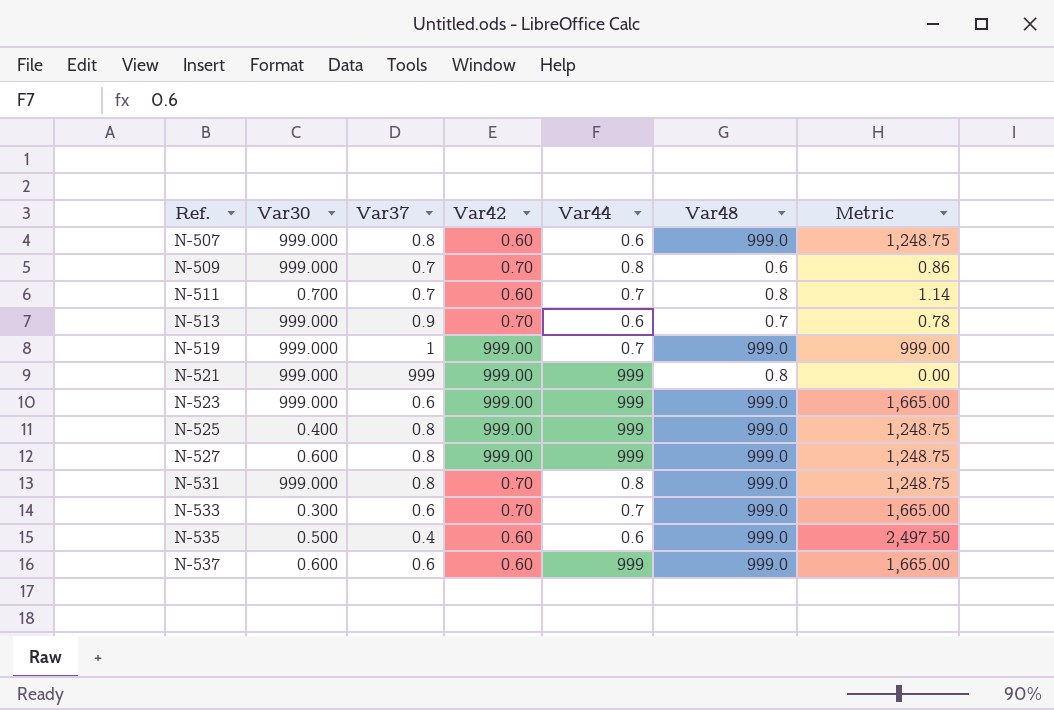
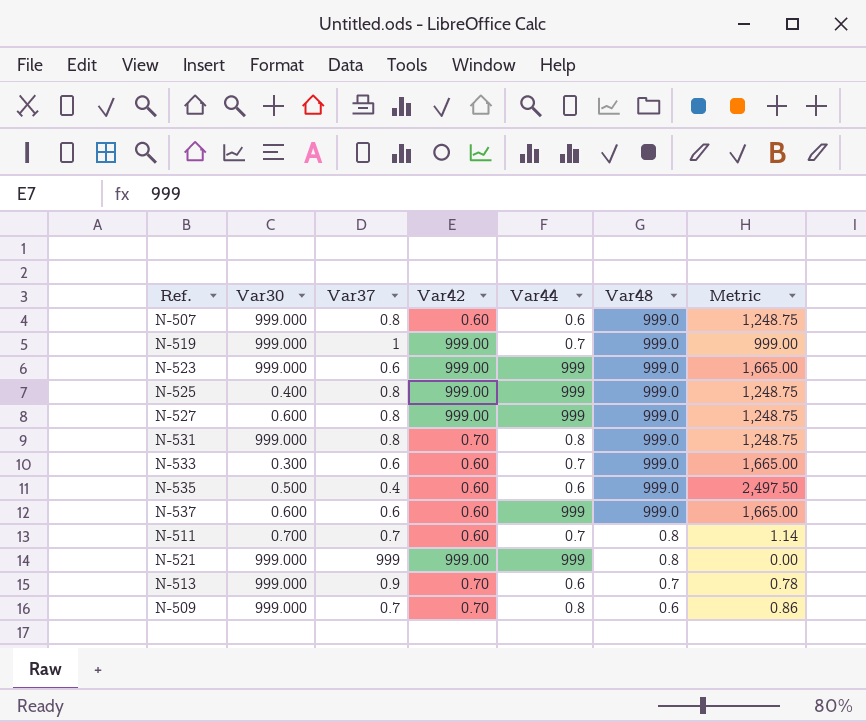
row order: Ref. ascending -> Var48 descending
N-533 | Var42: 0.70 -> 0.60

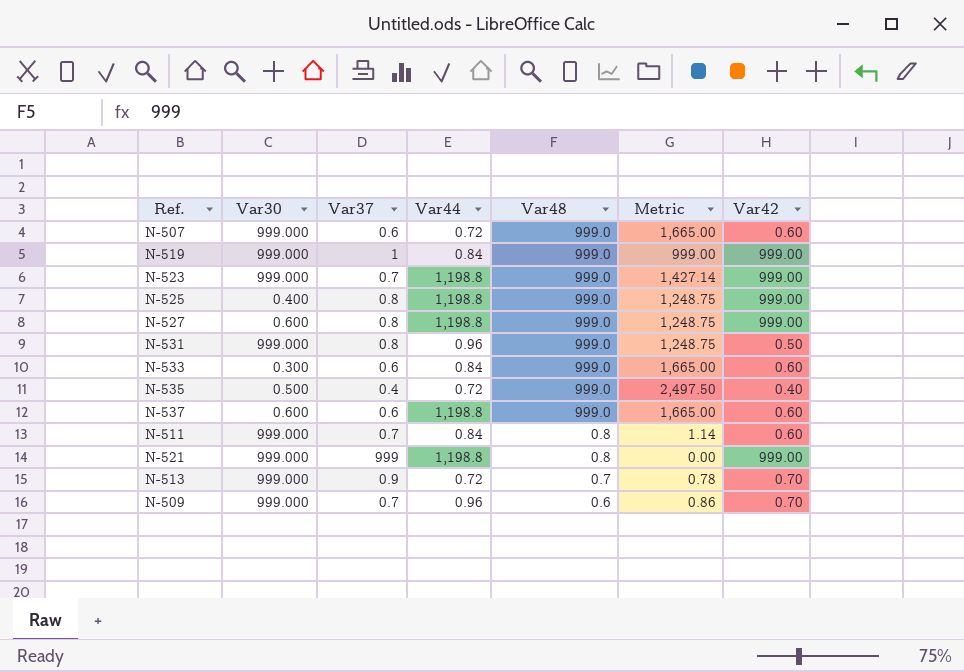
column Var42 | position: 4 -> 7
N-507 | Var37: 0.8 -> 0.6
N-507 | Var44: 0.6 -> 0.72
N-507 | Metric: 1,248.75 -> 1,665.00
N-519 | Var44: 0.7 -> 0.84
N-523 | Var37: 0.6 -> 0.7
N-523 | Var44: 999 -> 1,198.8
N-523 | Metric: 1,665.00 -> 1,427.14
N-525 | Var44: 999 -> 1,198.8
N-527 | Var44: 999 -> 1,198.8
N-531 | Var44: 0.8 -> 0.96
N-531 | Var42: 0.70 -> 0.50
N-533 | Var44: 0.7 -> 0.84
N-535 | Var44: 0.6 -> 0.72
N-535 | Var42: 0.60 -> 0.40
N-537 | Var44: 999 -> 1,198.8
N-511 | Var30: 0.700 -> 999.000
N-511 | Var44: 0.7 -> 0.84
N-521 | Var44: 999 -> 1,198.8
N-513 | Var44: 0.6 -> 0.72
N-509 | Var44: 0.8 -> 0.96

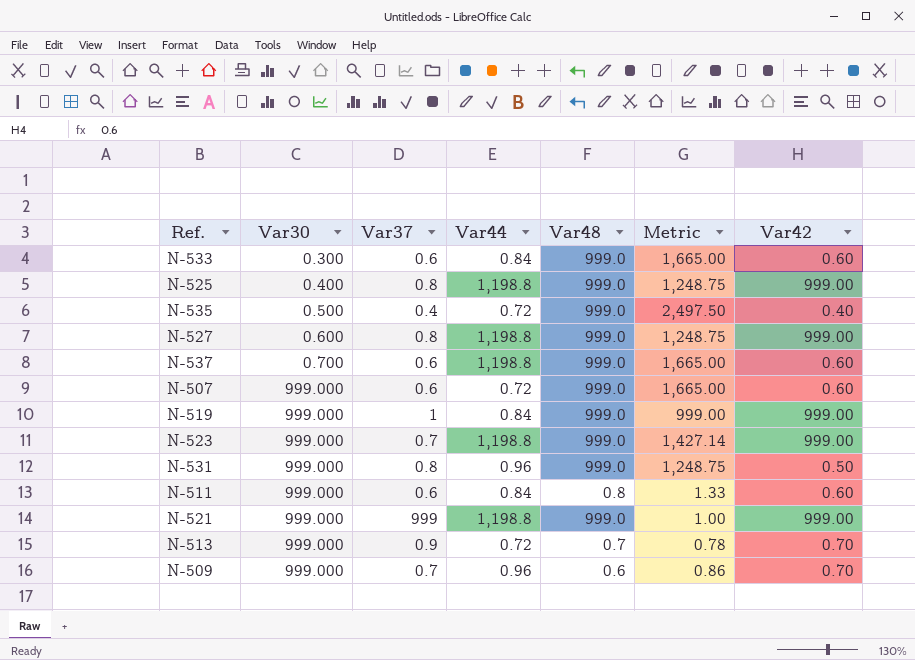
row order: Var48 descending -> Var30 ascending
N-537 | Var30: 0.600 -> 0.700
N-511 | Var37: 0.7 -> 0.6
N-511 | Metric: 1.14 -> 1.33
N-521 | Var48: 0.8 -> 999.0
N-521 | Metric: 0.00 -> 1.00

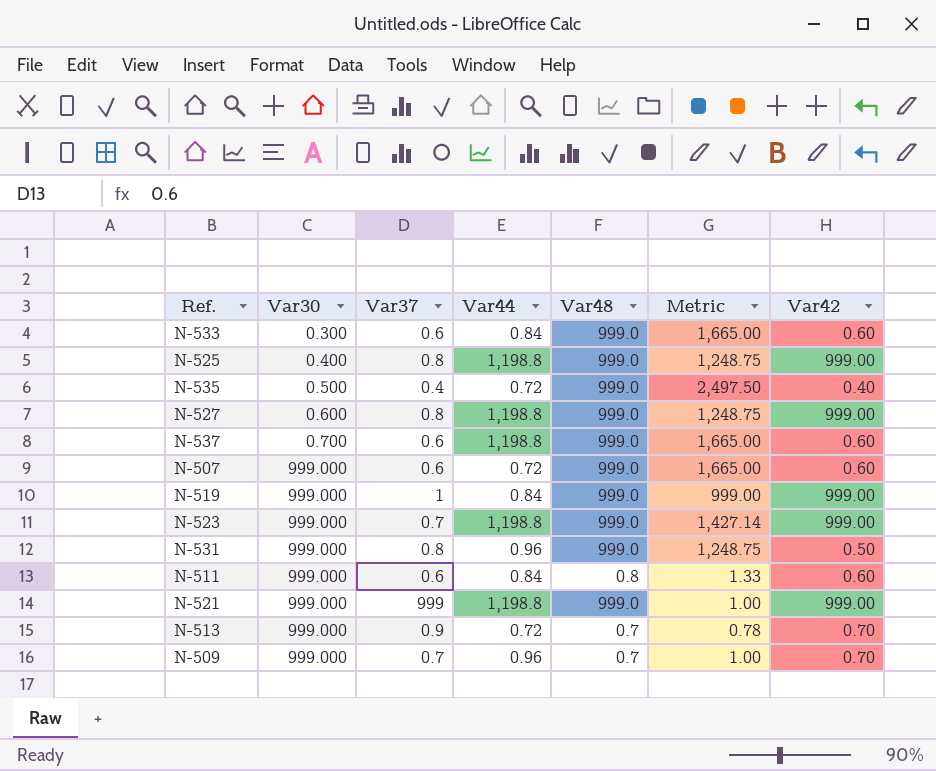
N-509 | Var48: 0.6 -> 0.7
N-509 | Metric: 0.86 -> 1.00

